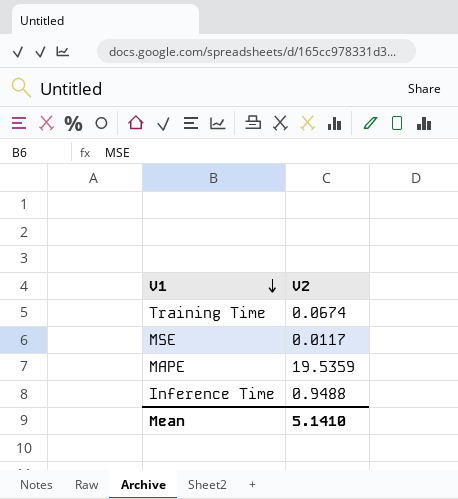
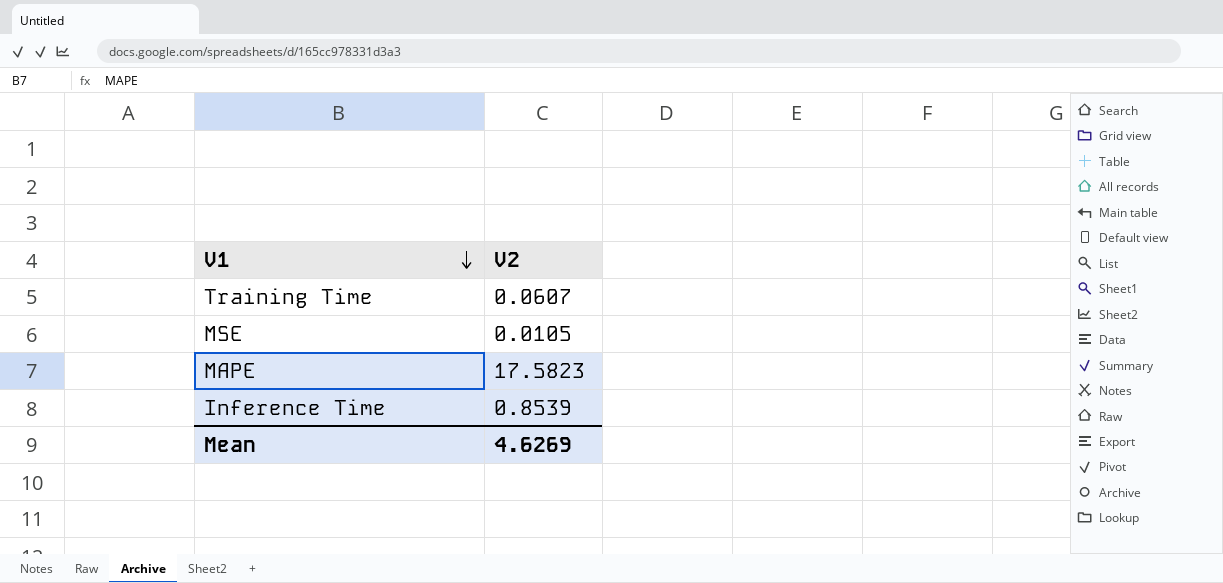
Training Time | V2: 0.0674 -> 0.0607
MSE | V2: 0.0117 -> 0.0105
MAPE | V2: 19.5359 -> 17.5823
Inference Time | V2: 0.9488 -> 0.8539
Mean | V2: 5.1410 -> 4.6269

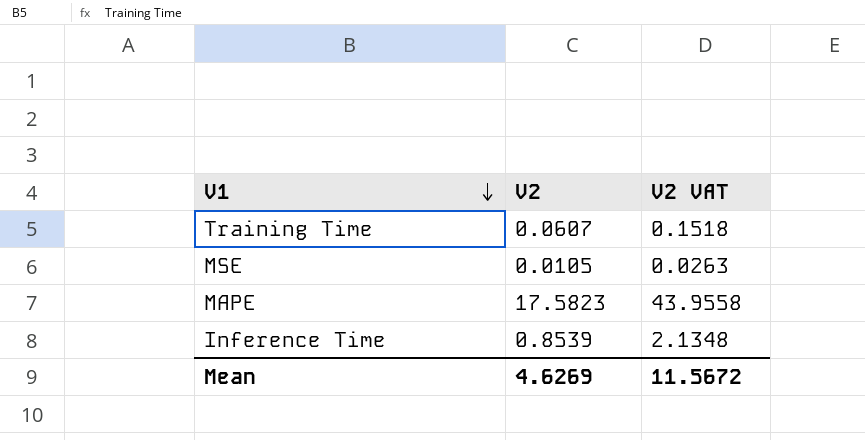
column V2 VAT | formula: none -> [V2] * 2.5

